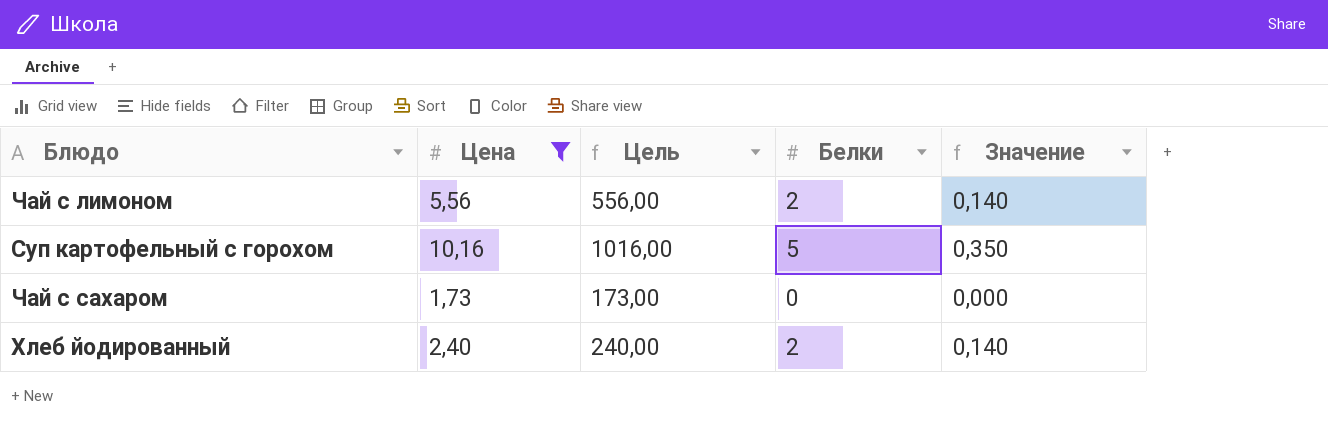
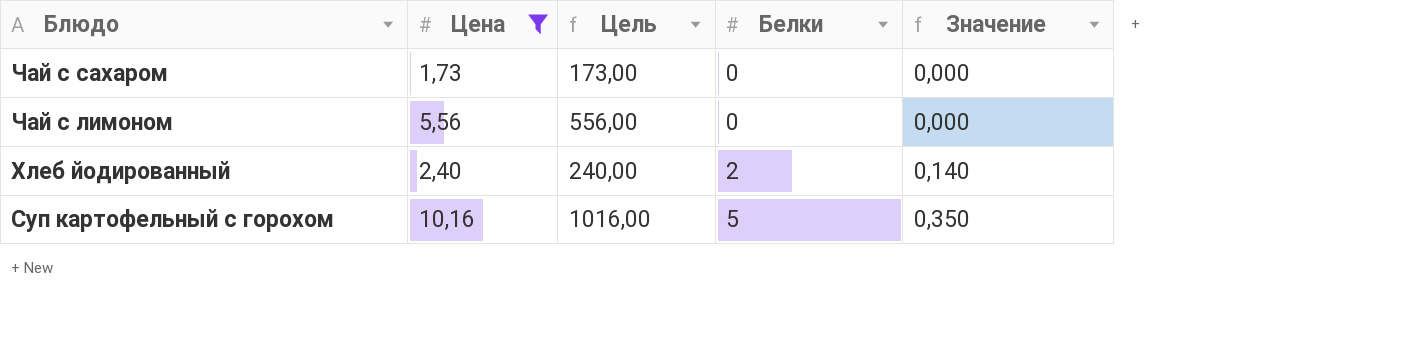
row order: none -> Блюдо descending
Чай с лимоном | Белки: 2 -> 0
Чай с лимоном | Значение: 0,140 -> 0,000

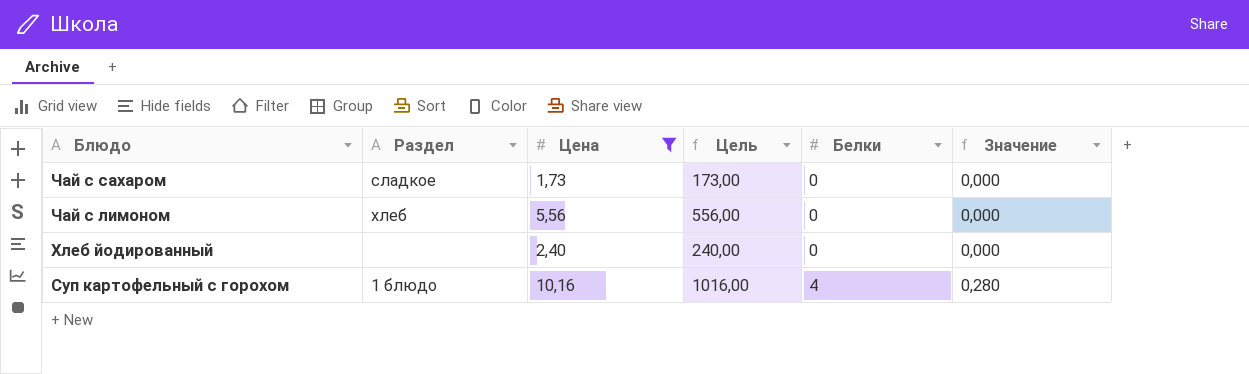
column Раздел | position: none -> 2
Хлеб йодированный | Белки: 2 -> 0
Хлеб йодированный | Значение: 0,140 -> 0,000
Суп картофельный с горохом | Белки: 5 -> 4
Суп картофельный с горохом | Значение: 0,350 -> 0,280

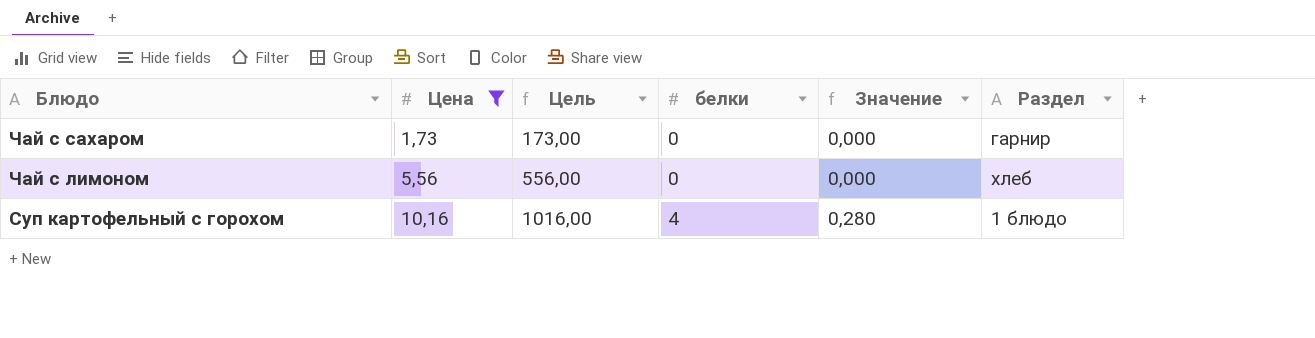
column name: Белки -> белки
column Раздел | position: 2 -> 6
row Хлеб йодированный: none | 2,40 | 240,00 | 0 | 0,000 -> none
Чай с сахаром | Раздел: сладкое -> гарнир

